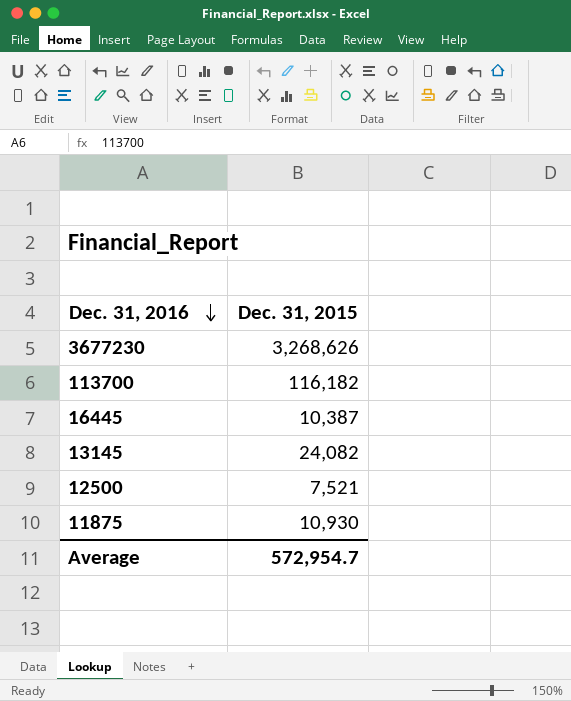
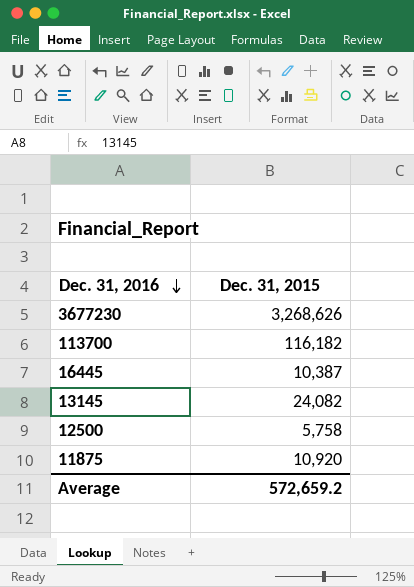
12500 | Dec. 31, 2015: 7,521 -> 5,758
11875 | Dec. 31, 2015: 10,930 -> 10,920
Average | Dec. 31, 2015: 572,954.7 -> 572,659.2

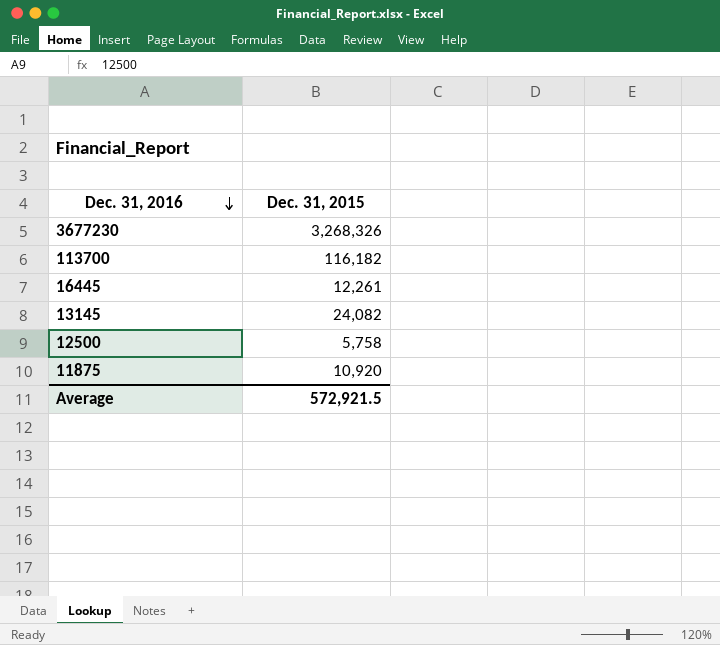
3677230 | Dec. 31, 2015: 3,268,626 -> 3,268,326
16445 | Dec. 31, 2015: 10,387 -> 12,261
Average | Dec. 31, 2015: 572,659.2 -> 572,921.5

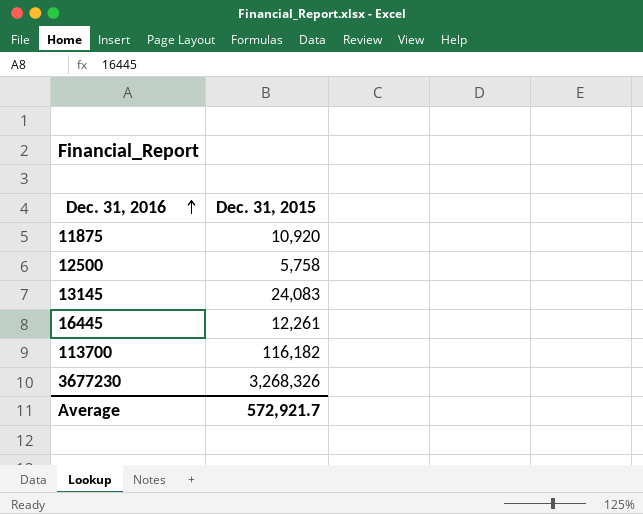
row order: Dec. 31, 2016 descending -> Dec. 31, 2016 ascending
13145 | Dec. 31, 2015: 24,082 -> 24,083
Average | Dec. 31, 2015: 572,921.5 -> 572,921.7

